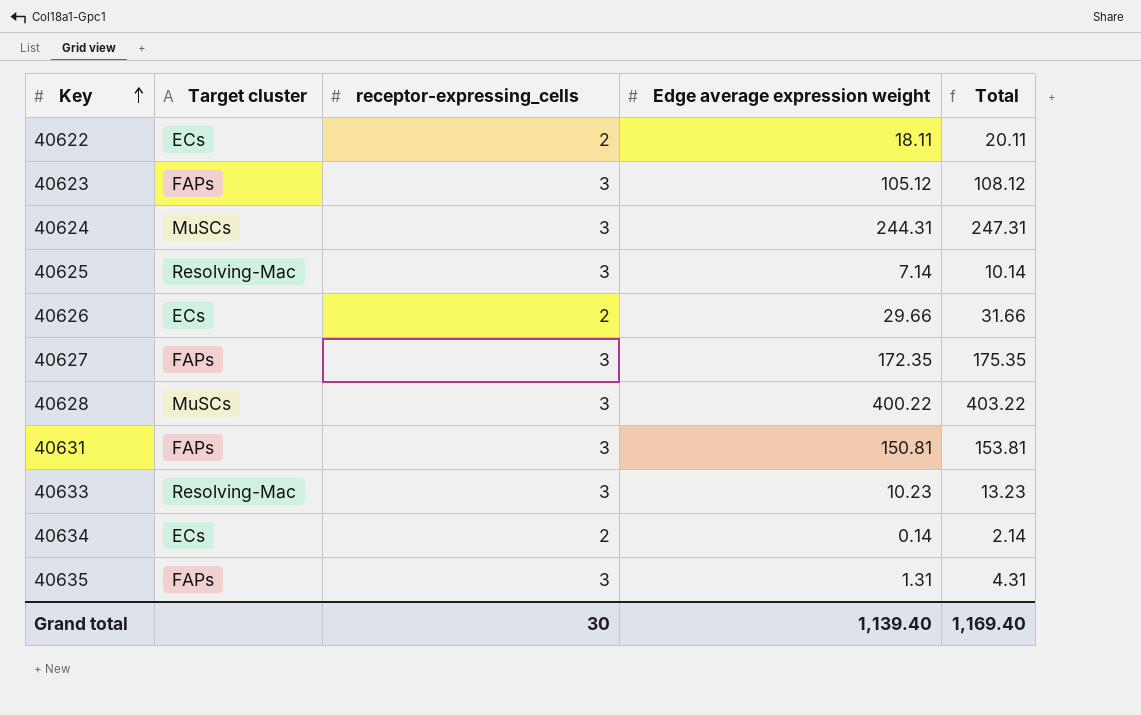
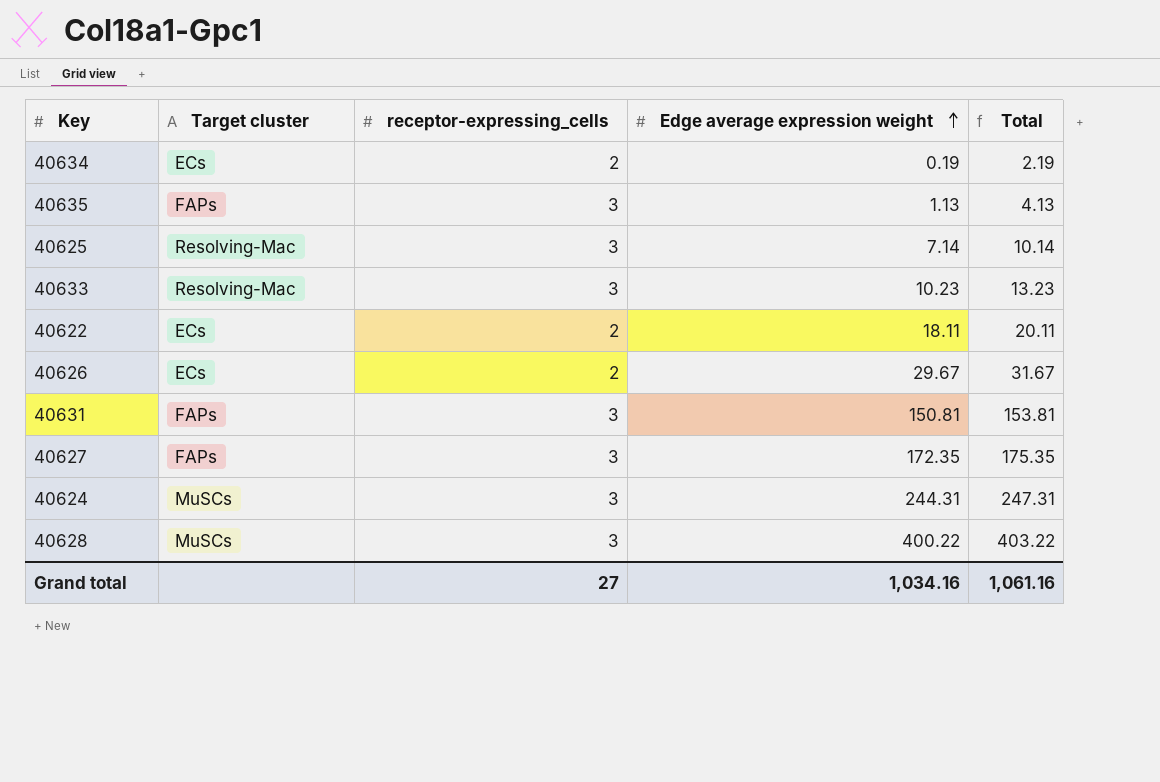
row order: Key ascending -> Edge average expression weight ascending
row 40623: FAPs | 3 | 105.12 | 108.12 -> none
40634 | Edge average expression weight: 0.14 -> 0.19
40634 | Total: 2.14 -> 2.19
40635 | Edge average expression weight: 1.31 -> 1.13
40635 | Total: 4.31 -> 4.13
40626 | Edge average expression weight: 29.66 -> 29.67
40626 | Total: 31.66 -> 31.67
Grand total | receptor-expressing_cells: 30 -> 27
Grand total | Edge average expression weight: 1,139.40 -> 1,034.16
Grand total | Total: 1,169.40 -> 1,061.16

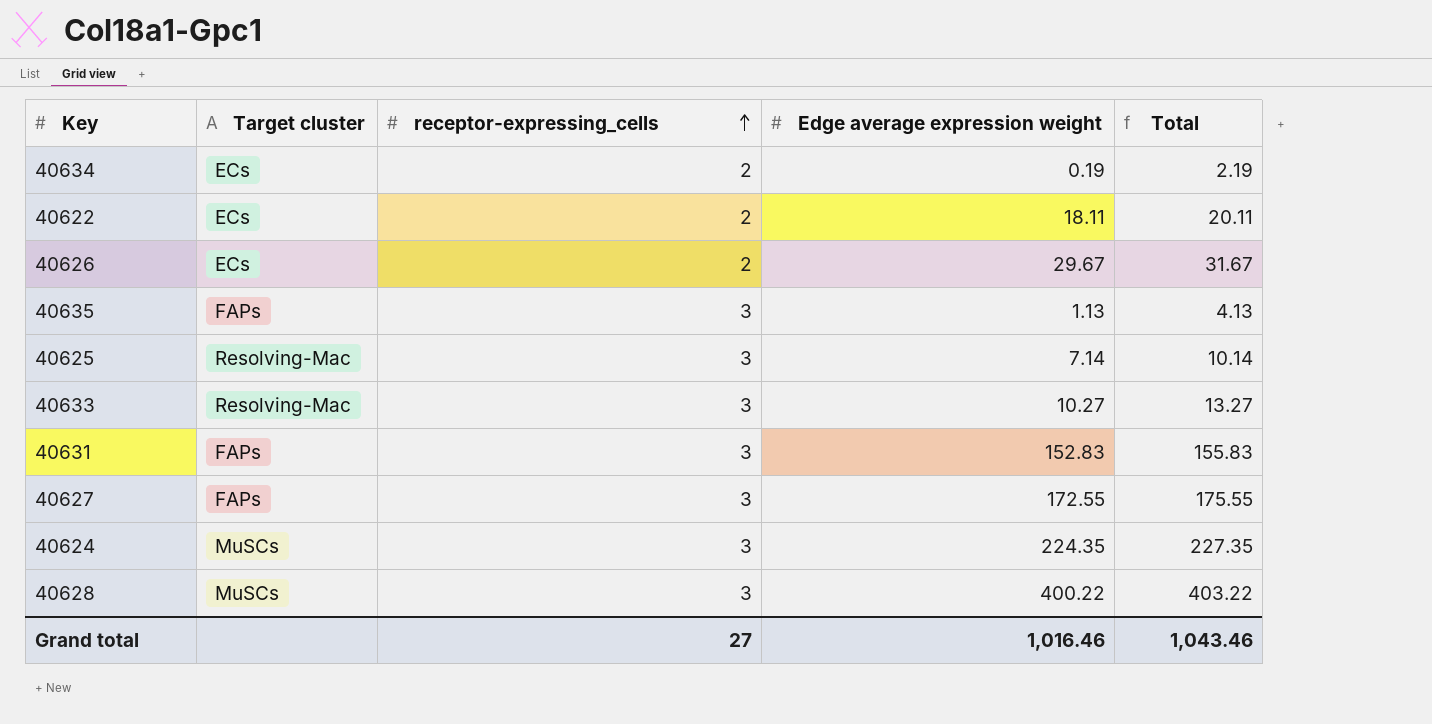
row order: Edge average expression weight ascending -> receptor-expressing_cells ascending
40633 | Edge average expression weight: 10.23 -> 10.27
40633 | Total: 13.23 -> 13.27
40631 | Edge average expression weight: 150.81 -> 152.83
40631 | Total: 153.81 -> 155.83
40627 | Edge average expression weight: 172.35 -> 172.55
40627 | Total: 175.35 -> 175.55
40624 | Edge average expression weight: 244.31 -> 224.35
40624 | Total: 247.31 -> 227.35
Grand total | Edge average expression weight: 1,034.16 -> 1,016.46
Grand total | Total: 1,061.16 -> 1,043.46

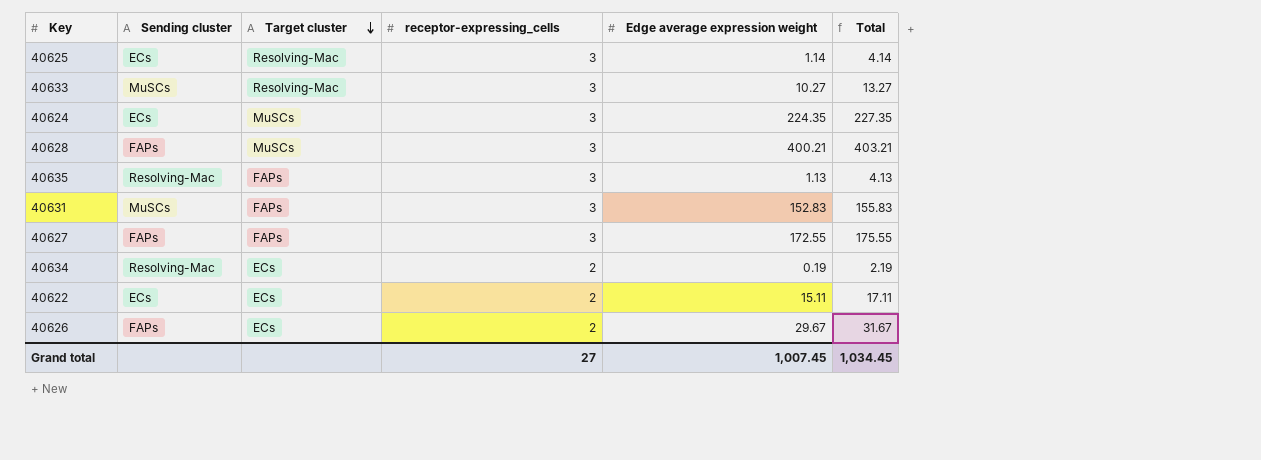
row order: receptor-expressing_cells ascending -> Target cluster descending
column Sending cluster | position: none -> 2
40625 | Edge average expression weight: 7.14 -> 1.14
40625 | Total: 10.14 -> 4.14
40628 | Edge average expression weight: 400.22 -> 400.21
40628 | Total: 403.22 -> 403.21
40622 | Edge average expression weight: 18.11 -> 15.11
40622 | Total: 20.11 -> 17.11
Grand total | Edge average expression weight: 1,016.46 -> 1,007.45
Grand total | Total: 1,043.46 -> 1,034.45

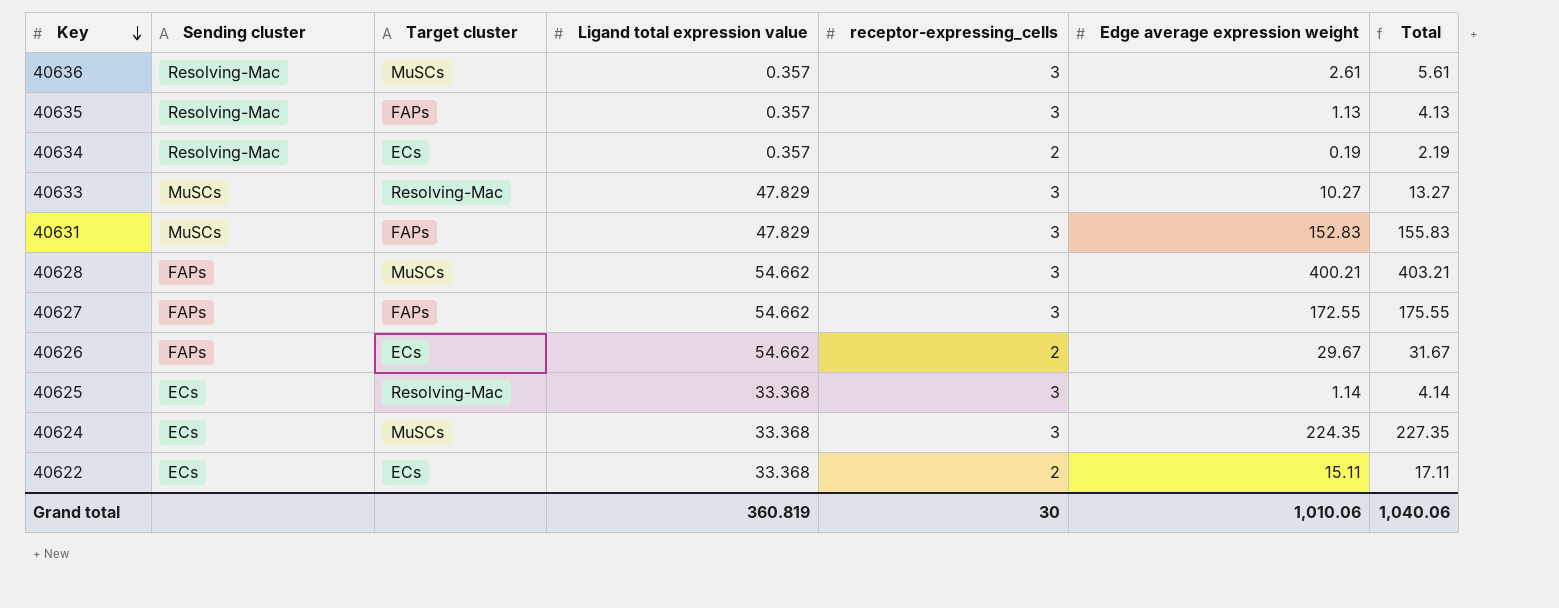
row order: Target cluster descending -> Key descending
column Ligand total expression value | position: none -> 4
row 40636: none -> Resolving-Mac | MuSCs | 0.357 | 3 | 2.61 | 5.61
Grand total | receptor-expressing_cells: 27 -> 30
Grand total | Edge average expression weight: 1,007.45 -> 1,010.06
Grand total | Total: 1,034.45 -> 1,040.06

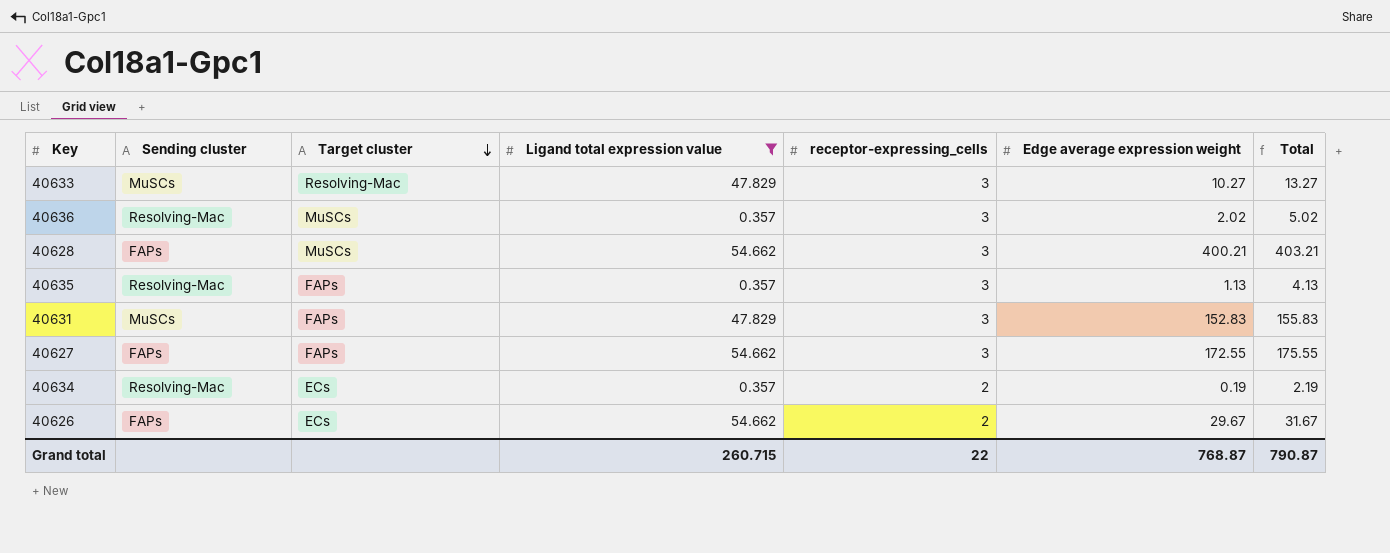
filter: none -> Ligand total expression value != 33.368
row order: Key descending -> Target cluster descending
40636 | Edge average expression weight: 2.61 -> 2.02
40636 | Total: 5.61 -> 5.02
Grand total | Ligand total expression value: 360.819 -> 260.715
Grand total | receptor-expressing_cells: 30 -> 22
Grand total | Edge average expression weight: 1,010.06 -> 768.87
Grand total | Total: 1,040.06 -> 790.87

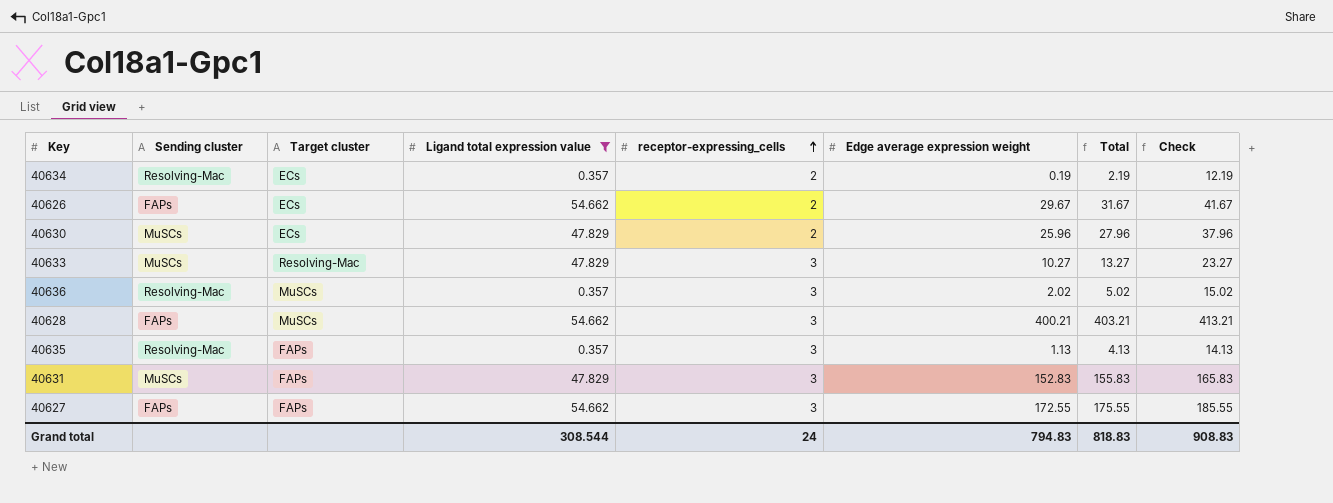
row order: Target cluster descending -> receptor-expressing_cells ascending
column Check | formula: none -> [Total] + 10
row 40630: none -> MuSCs | ECs | 47.829 | 2 | 25.96 | 27.96 | 37.96
Grand total | Ligand total expression value: 260.715 -> 308.544
Grand total | receptor-expressing_cells: 22 -> 24
Grand total | Edge average expression weight: 768.87 -> 794.83
Grand total | Total: 790.87 -> 818.83

